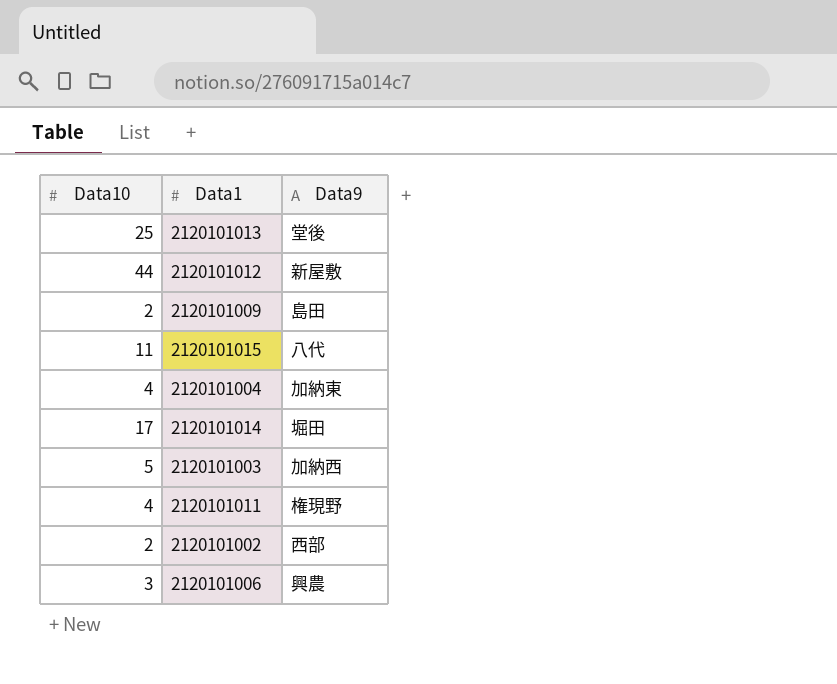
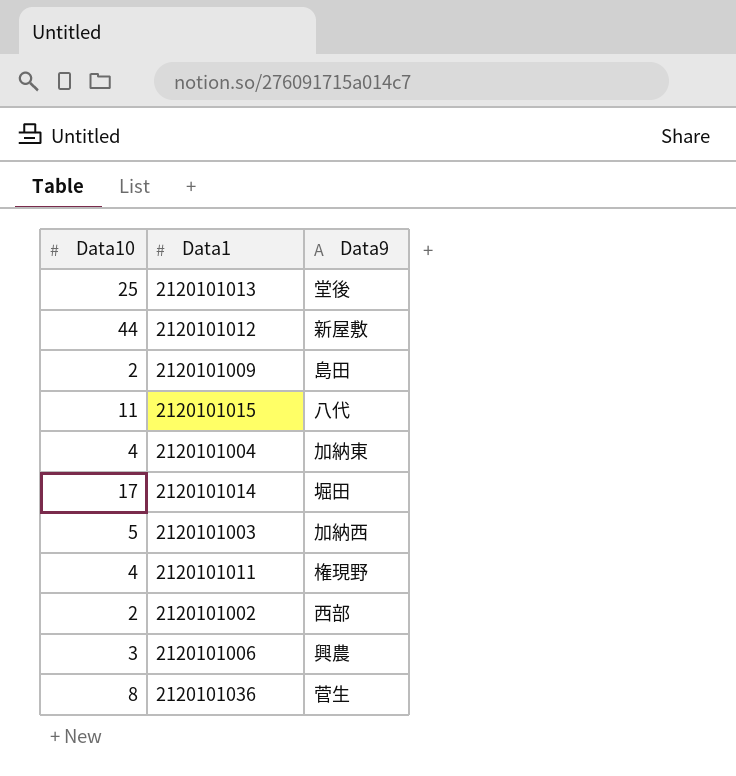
row 2120101036: none -> 8 | 菅生

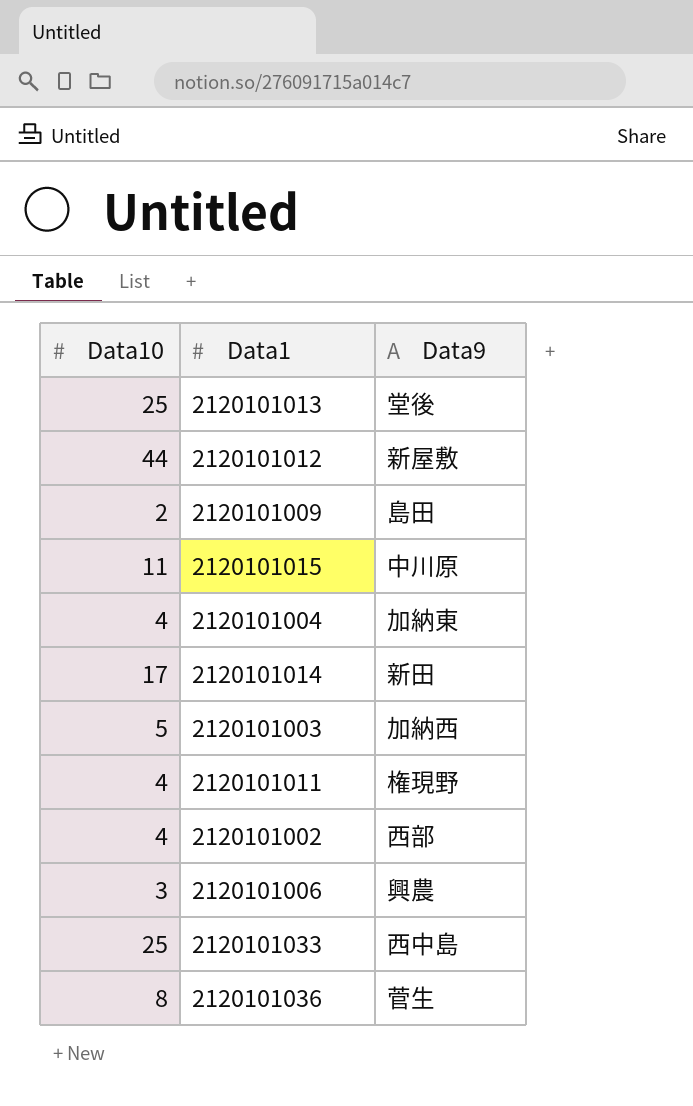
2120101015 | Data9: 八代 -> 中川原
2120101014 | Data9: 堀田 -> 新田
2120101002 | Data10: 2 -> 4
row 2120101033: none -> 25 | 西中島

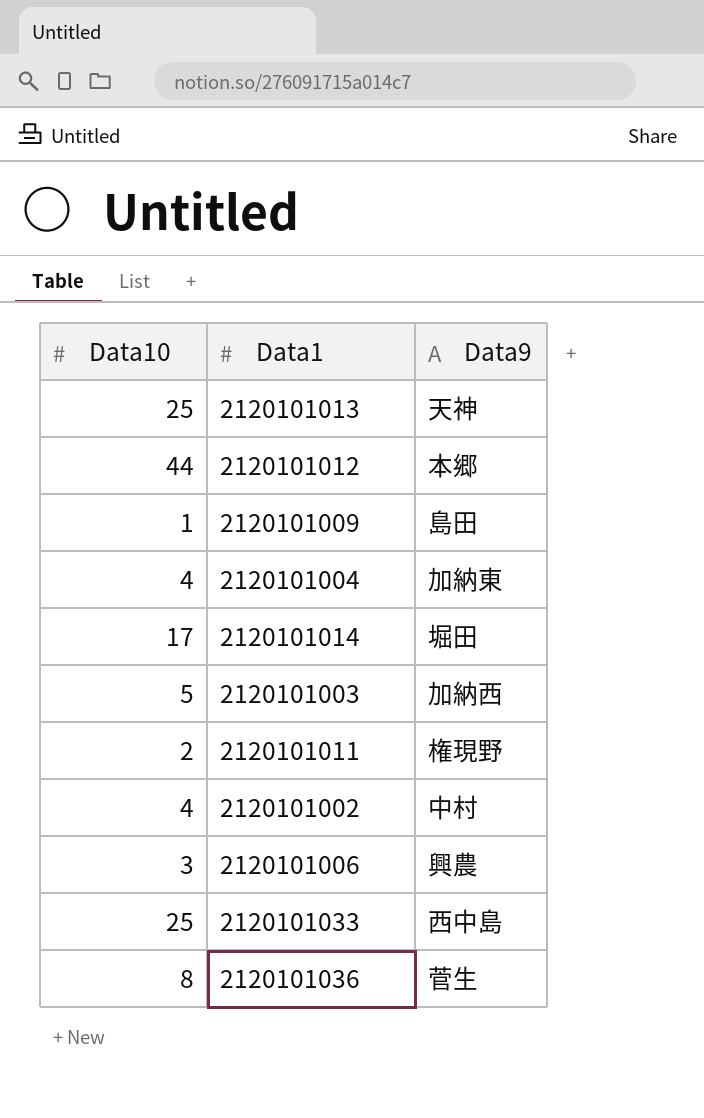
row 2120101015: 11 | 中川原 -> none
2120101013 | Data9: 堂後 -> 天神
2120101012 | Data9: 新屋敷 -> 本郷
2120101009 | Data10: 2 -> 1
2120101014 | Data9: 新田 -> 堀田
2120101011 | Data10: 4 -> 2
2120101002 | Data9: 西部 -> 中村

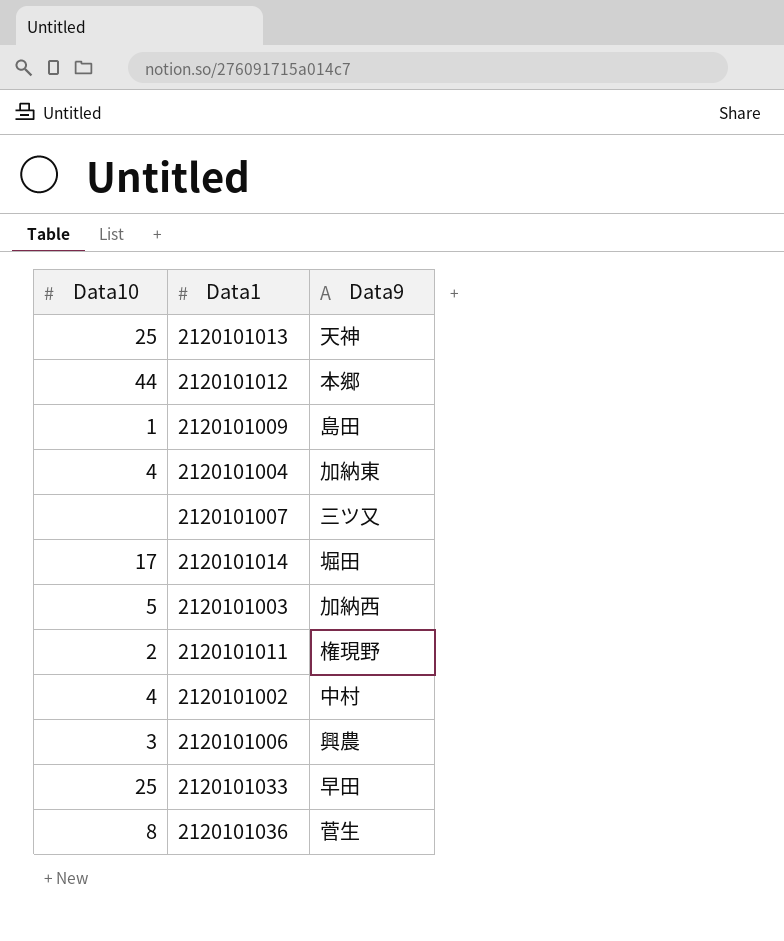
row 2120101007: none -> none | 三ツ又
2120101033 | Data9: 西中島 -> 早田

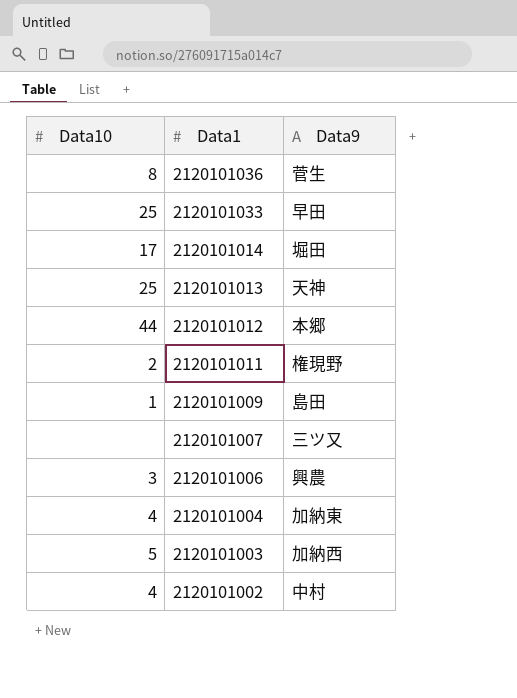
row order: none -> Data1 descending

